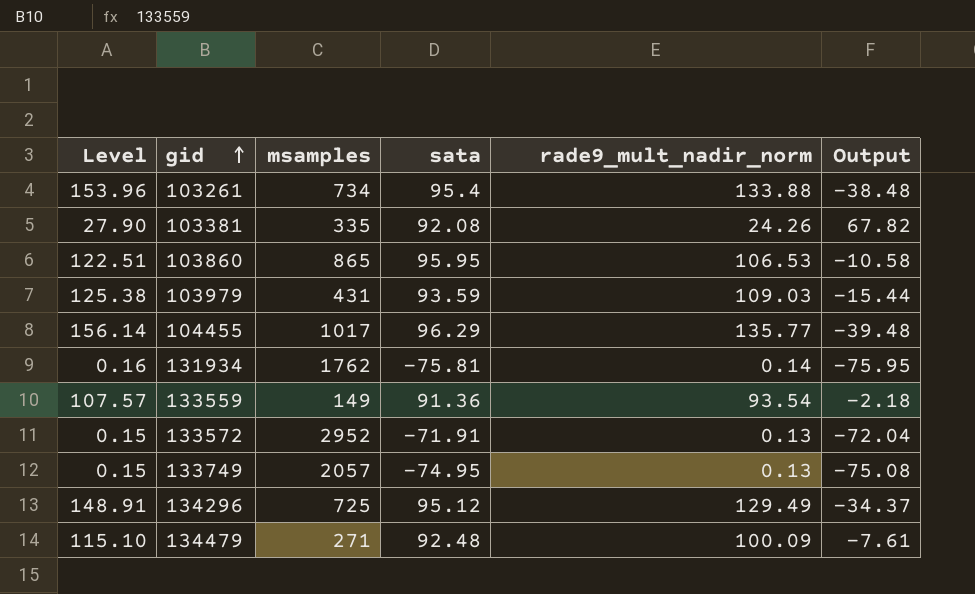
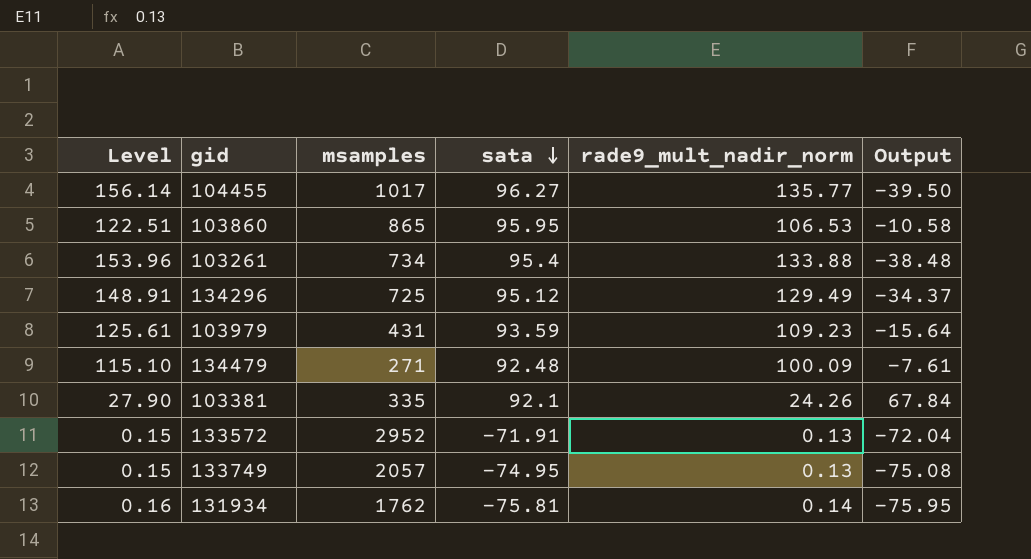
row order: gid ascending -> sata descending
row 133559: 107.57 | 149 | 91.36 | 93.54 | -2.18 -> none
104455 | sata: 96.29 -> 96.27
104455 | Output: -39.48 -> -39.50
103979 | Level: 125.38 -> 125.61
103979 | rade9_mult_nadir_norm: 109.03 -> 109.23
103979 | Output: -15.44 -> -15.64
103381 | sata: 92.08 -> 92.1
103381 | Output: 67.82 -> 67.84

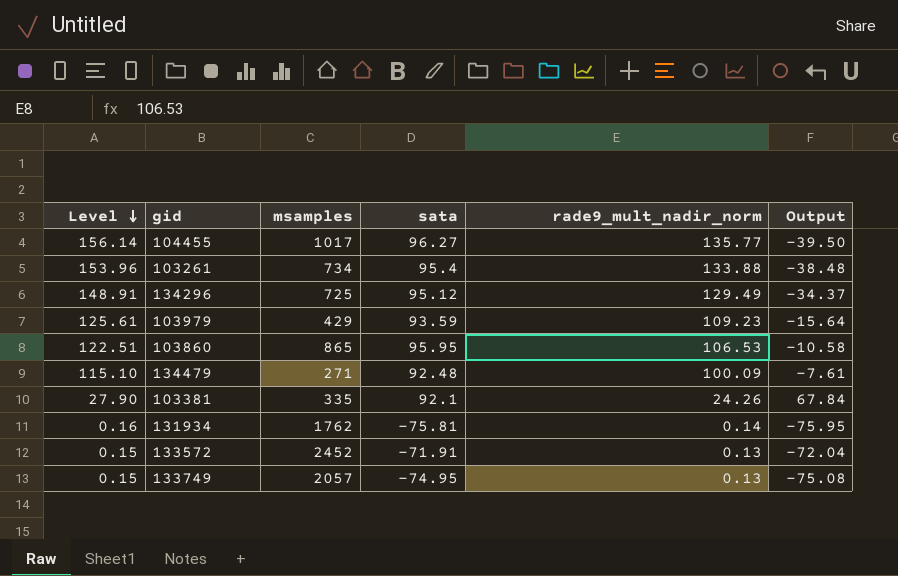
row order: sata descending -> Level descending
103979 | msamples: 431 -> 429
133572 | msamples: 2952 -> 2452

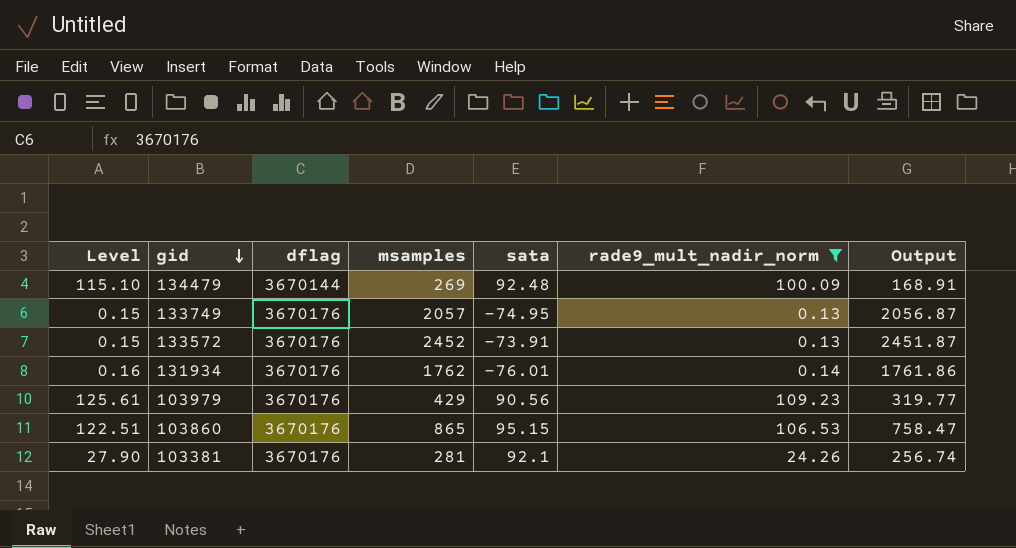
filter: none -> rade9_mult_nadir_norm <= 109.23
row order: Level descending -> gid descending
column dflag | position: none -> 3
column Output | formula: [sata] - [rade9_mult_nadir_norm] -> [msamples] - [rade9_mult_nadir_norm]
134479 | msamples: 271 -> 269
133572 | sata: -71.91 -> -73.91
131934 | sata: -75.81 -> -76.01
103979 | sata: 93.59 -> 90.56
103860 | sata: 95.95 -> 95.15
103381 | msamples: 335 -> 281

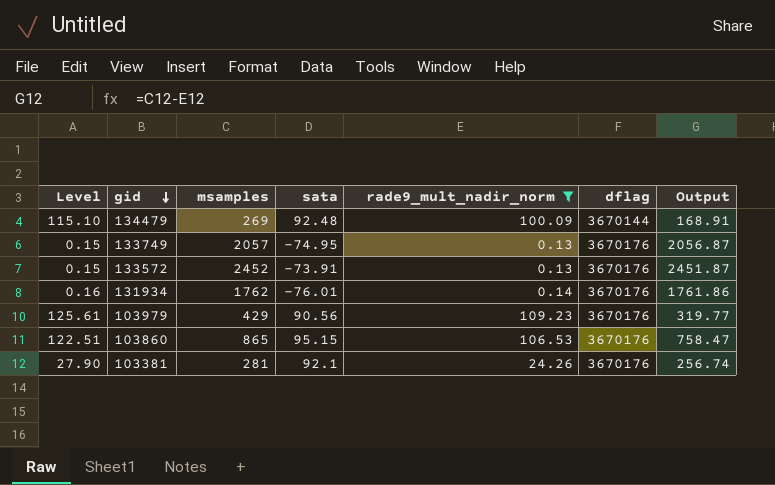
column dflag | position: 3 -> 6

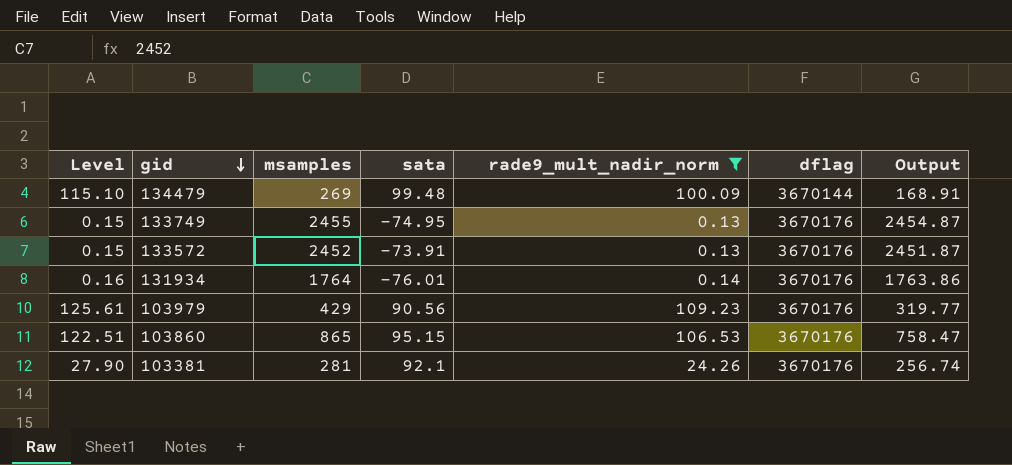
134479 | sata: 92.48 -> 99.48
133749 | msamples: 2057 -> 2455
133749 | Output: 2056.87 -> 2454.87
131934 | msamples: 1762 -> 1764
131934 | Output: 1761.86 -> 1763.86

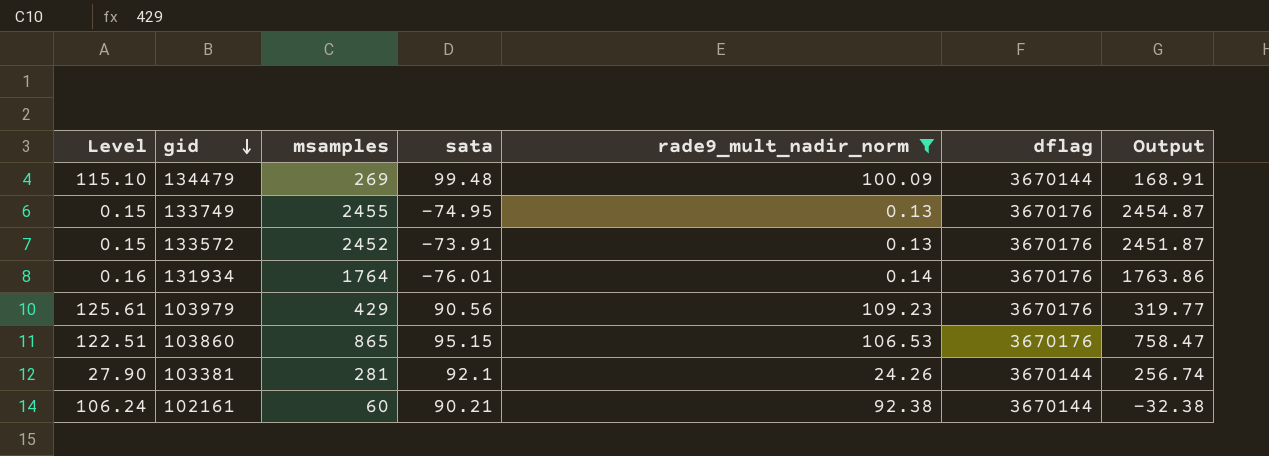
103381 | dflag: 3670176 -> 3670144
row 102161: none -> 106.24 | 60 | 90.21 | 92.38 | 3670144 | -32.38

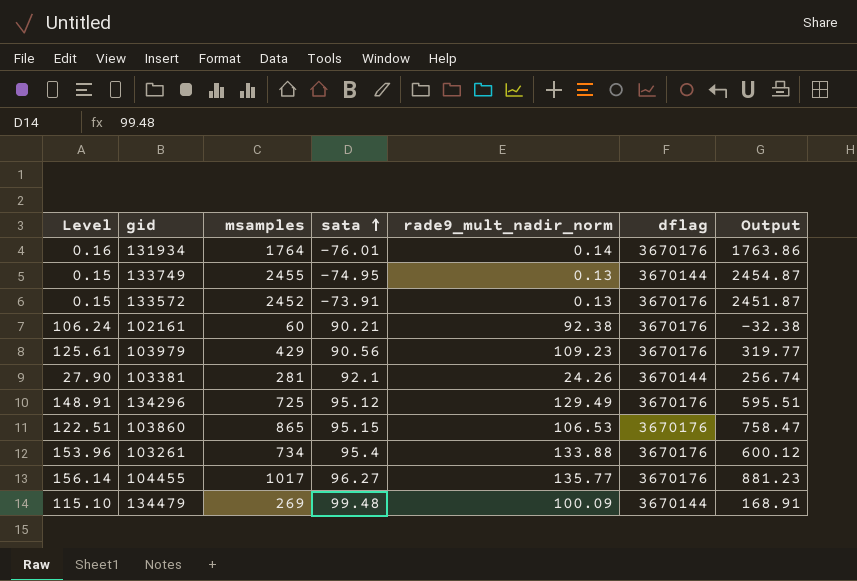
filter: rade9_mult_nadir_norm <= 109.23 -> none
row order: gid descending -> sata ascending
133749 | dflag: 3670176 -> 3670144
102161 | dflag: 3670144 -> 3670176

